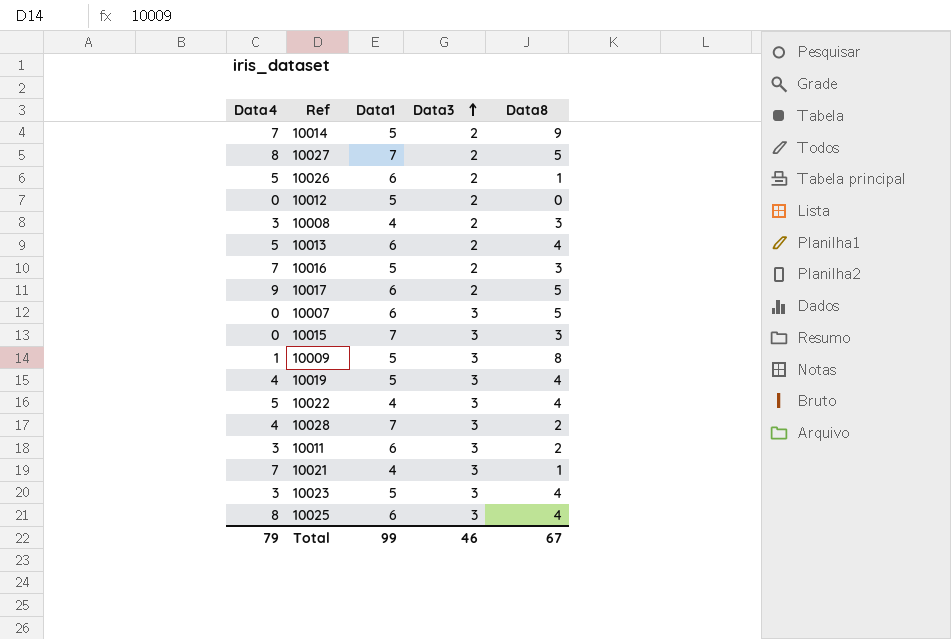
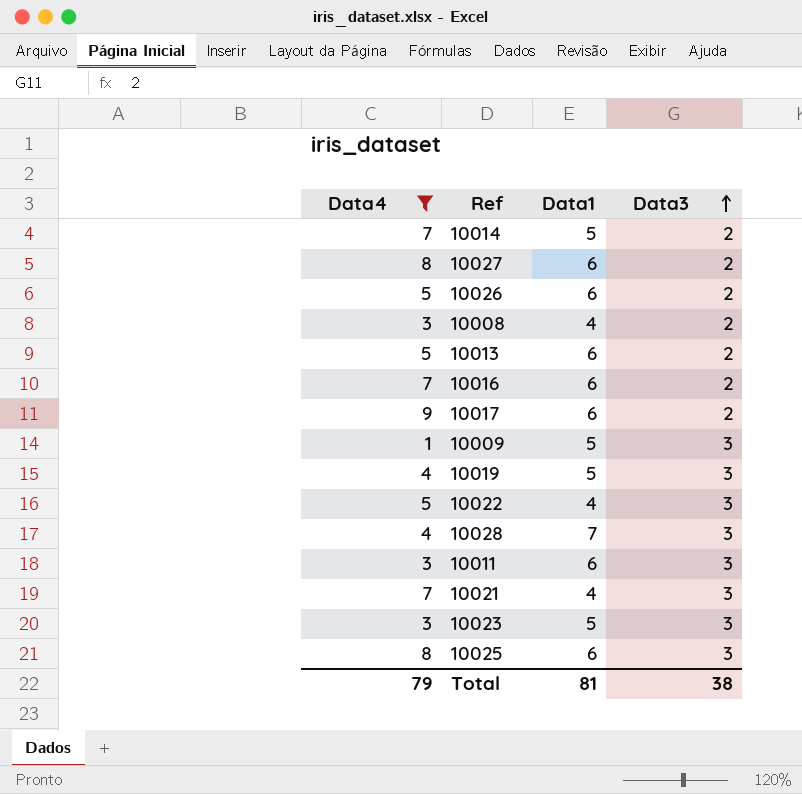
filter: none -> Data4 != 0
column Data8 | position: 5 -> none
10027 | Data1: 7 -> 6
10016 | Data1: 5 -> 6
Total | Data1: 99 -> 81
Total | Data3: 46 -> 38

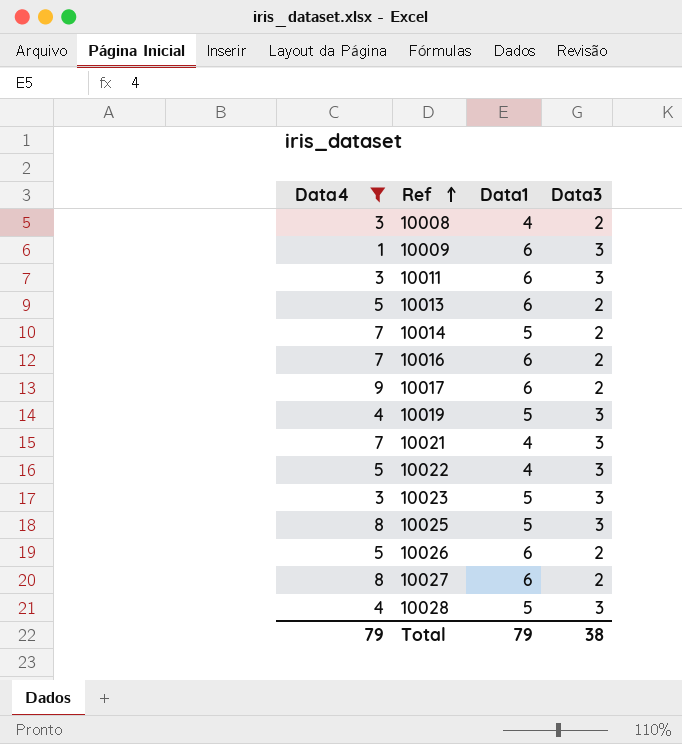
row order: Data3 ascending -> Ref ascending
10009 | Data1: 5 -> 6
10025 | Data1: 6 -> 5
10028 | Data1: 7 -> 5
Total | Data1: 81 -> 79

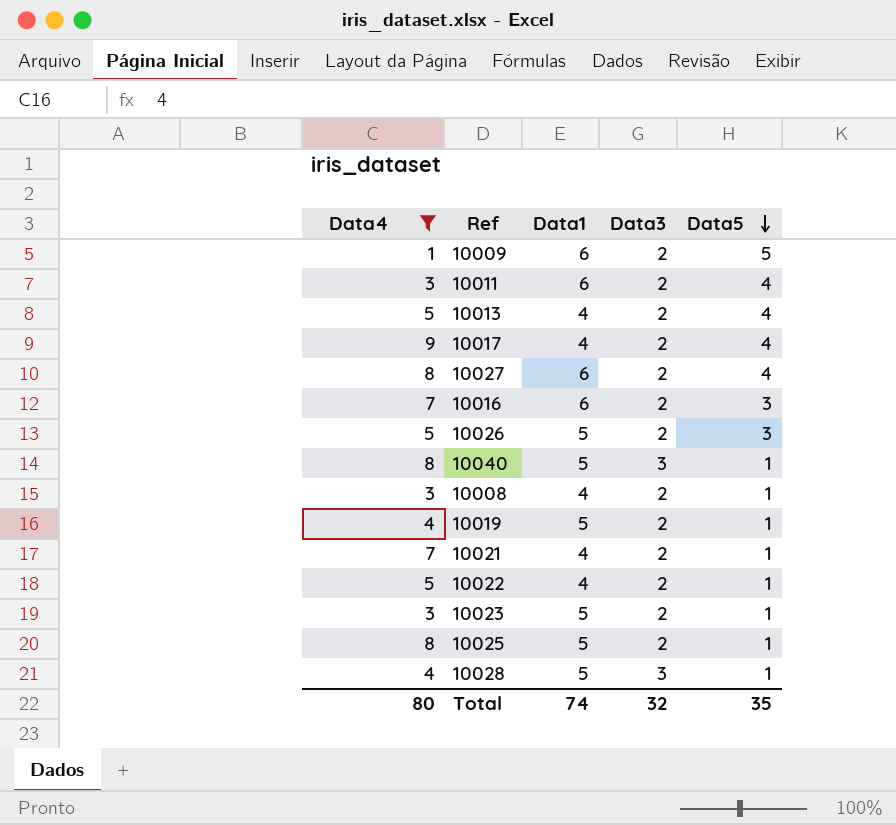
row order: Ref ascending -> Data5 descending
column Data5 | position: none -> 5
row 10014: 7 | 5 | 2 -> none
10009 | Data3: 3 -> 2
10011 | Data3: 3 -> 2
10013 | Data1: 6 -> 4
10017 | Data1: 6 -> 4
10026 | Data1: 6 -> 5
row 10040: none -> 8 | 5 | 3 | 1
10019 | Data3: 3 -> 2
10021 | Data3: 3 -> 2
10022 | Data3: 3 -> 2
10023 | Data3: 3 -> 2
10025 | Data3: 3 -> 2
Total | Data4: 79 -> 80
Total | Data1: 79 -> 74
Total | Data3: 38 -> 32

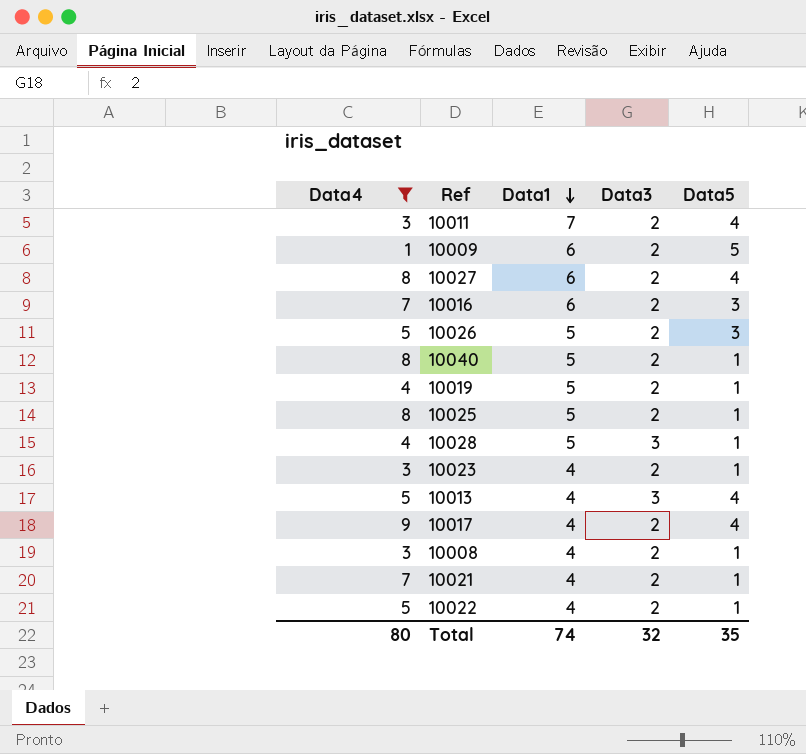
row order: Data5 descending -> Data1 descending
10011 | Data1: 6 -> 7
10040 | Data3: 3 -> 2
10023 | Data1: 5 -> 4
10013 | Data3: 2 -> 3

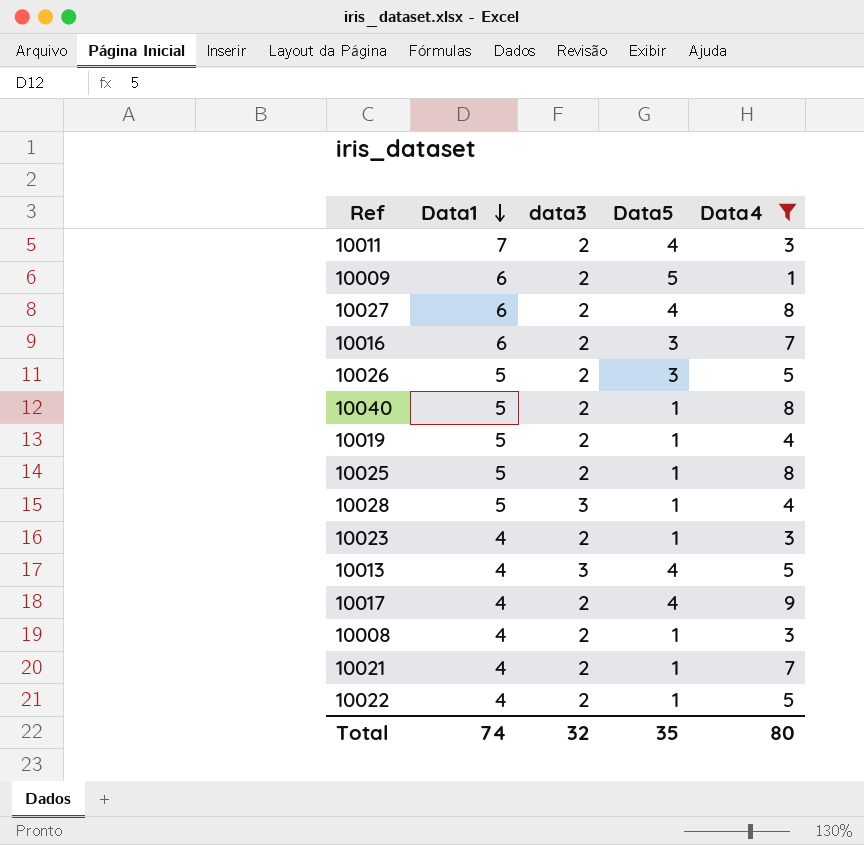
column name: Data3 -> data3
column Data4 | position: 1 -> 5

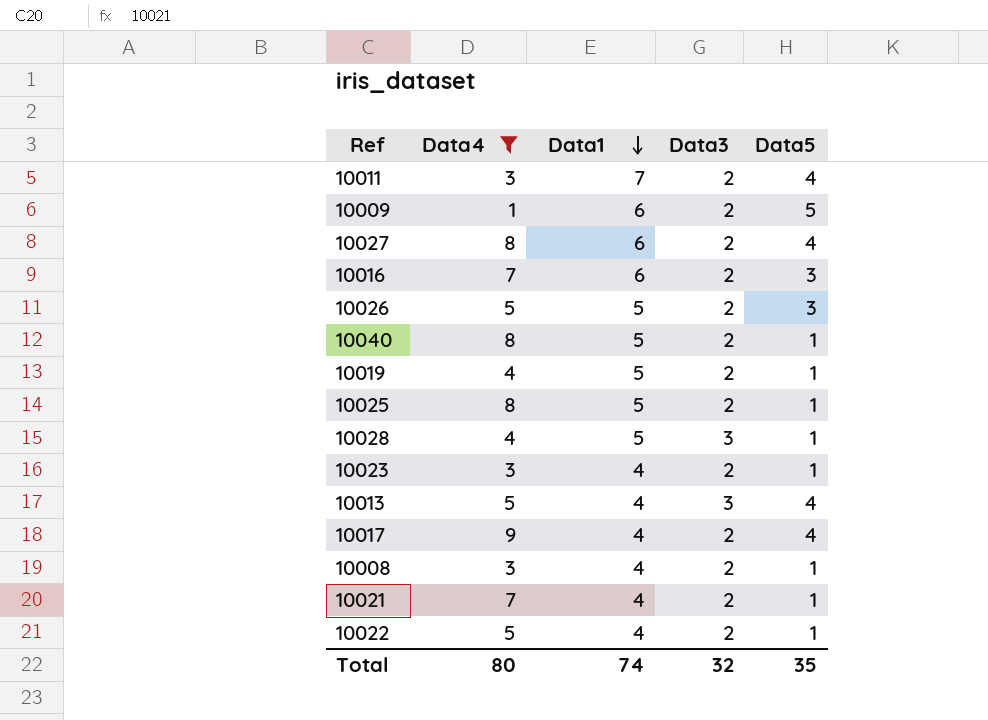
column Data4 | position: 5 -> 2
column name: data3 -> Data3

